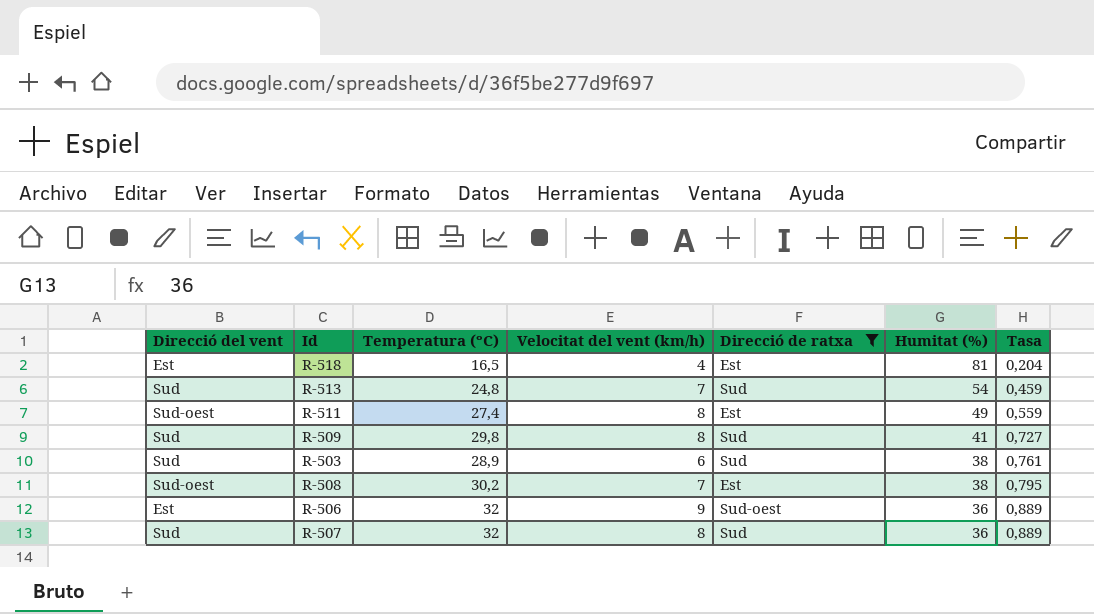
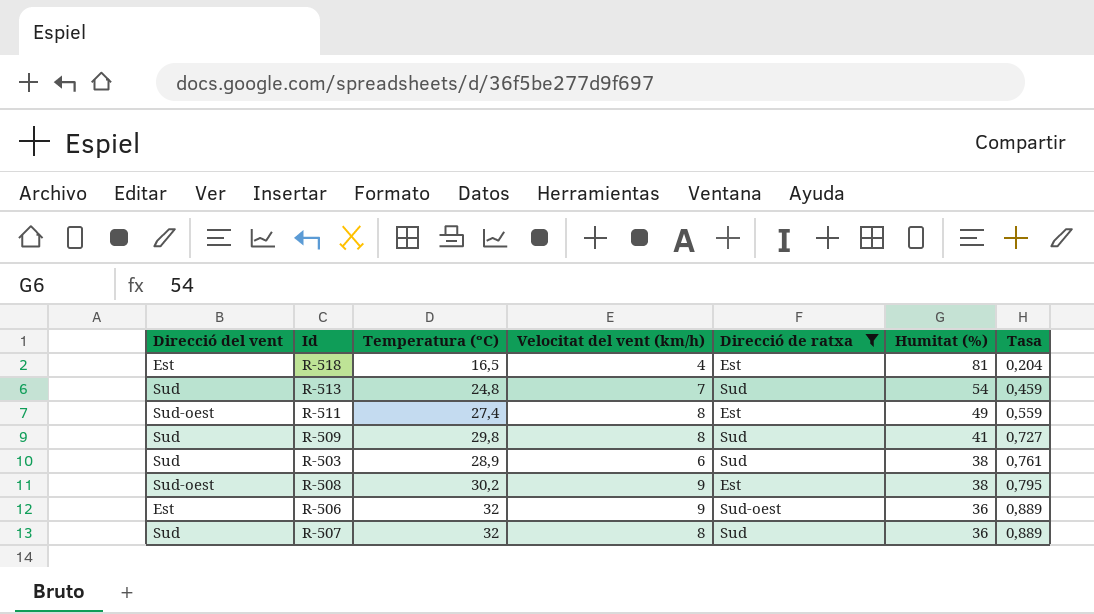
R-508 | Velocitat del vent (km/h): 7 -> 9

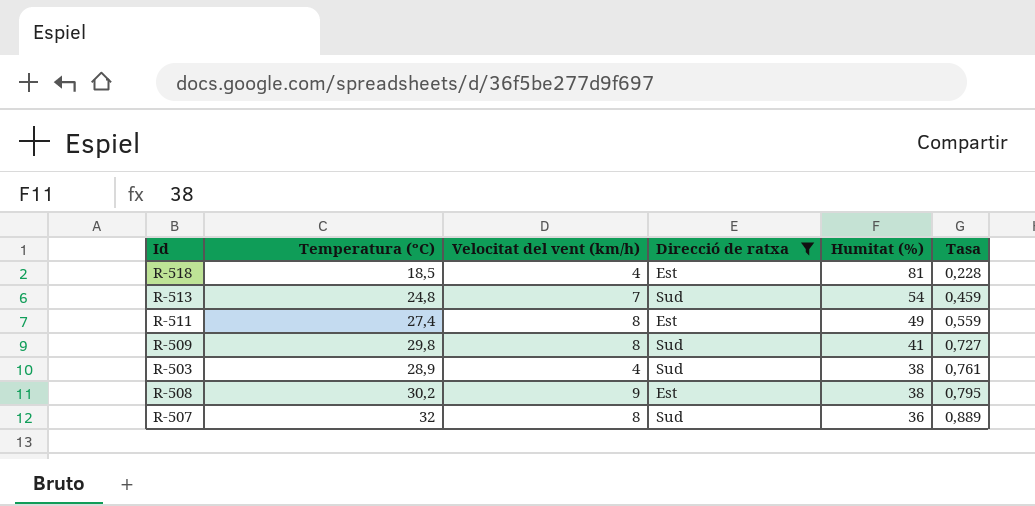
column Direcció del vent | position: 1 -> none
row R-506: Est | 32 | 9 | Sud-oest | 36 | 0,889 -> none
R-518 | Temperatura (ºC): 16,5 -> 18,5
R-518 | Tasa: 0,204 -> 0,228
R-503 | Velocitat del vent (km/h): 6 -> 4

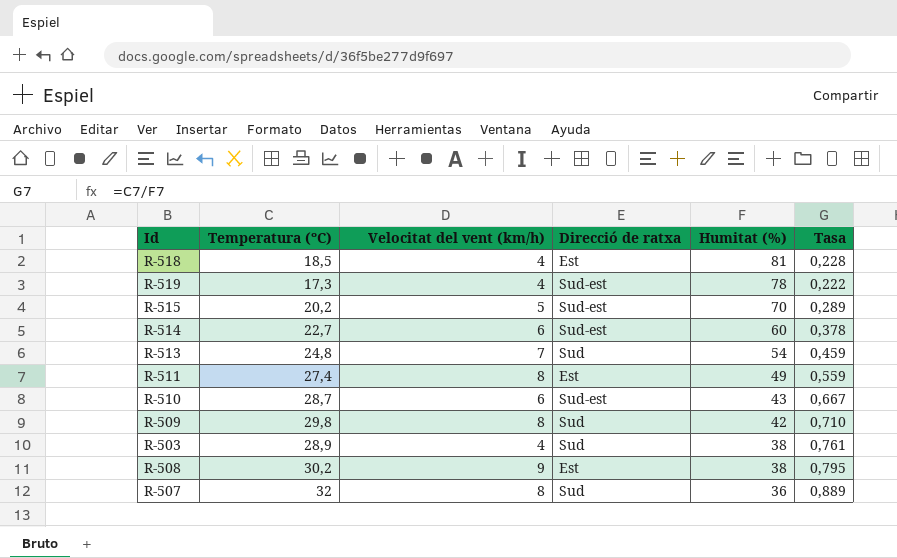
filter: Direcció de ratxa != Sud-est -> none
R-509 | Humitat (%): 41 -> 42
R-509 | Tasa: 0,727 -> 0,710

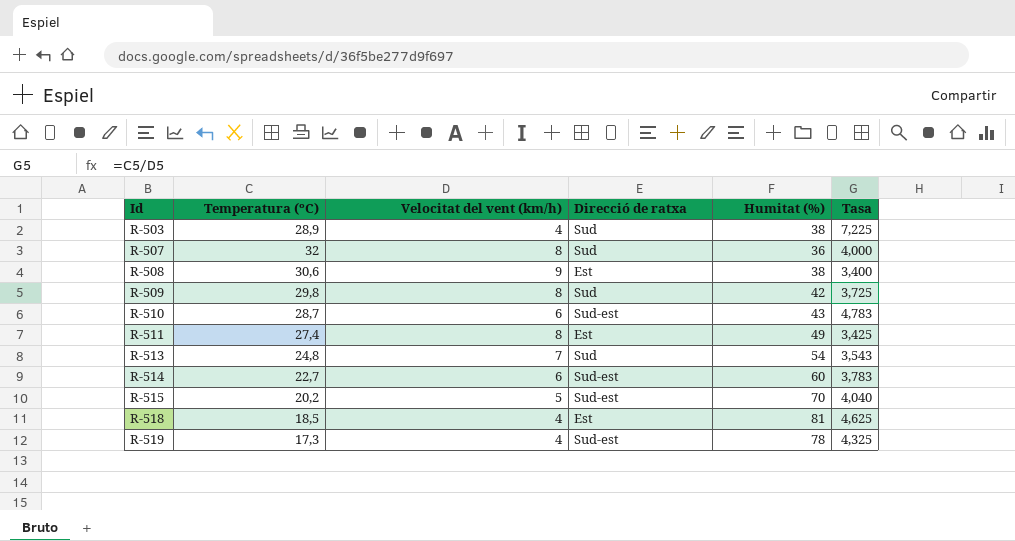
row order: Humitat (%) descending -> Id ascending
column Tasa | formula: [Temperatura (ºC)] / [Humitat (%)] -> [Temperatura (ºC)] / [Velocitat del vent (km/h)]
R-508 | Temperatura (ºC): 30,2 -> 30,6

